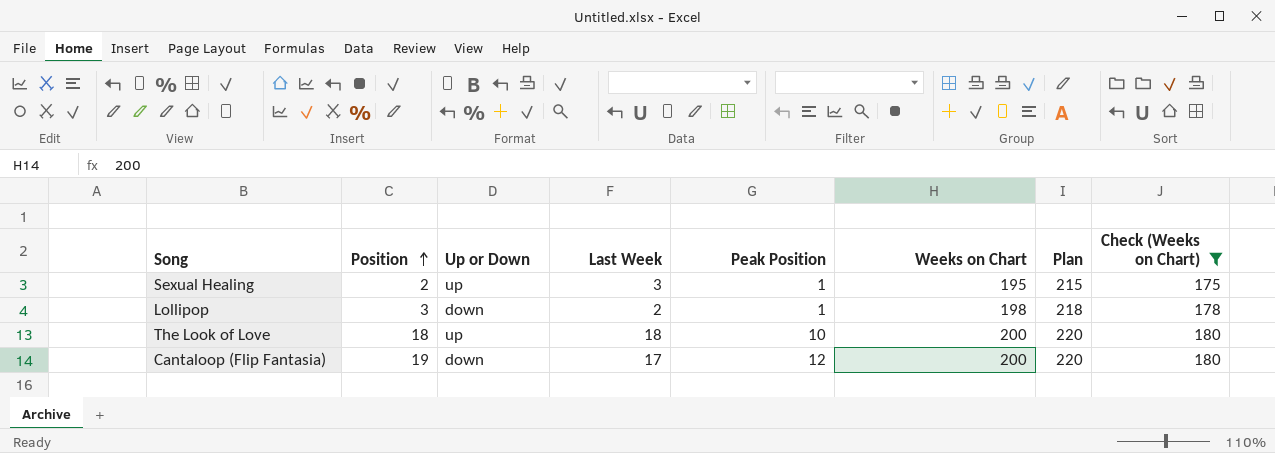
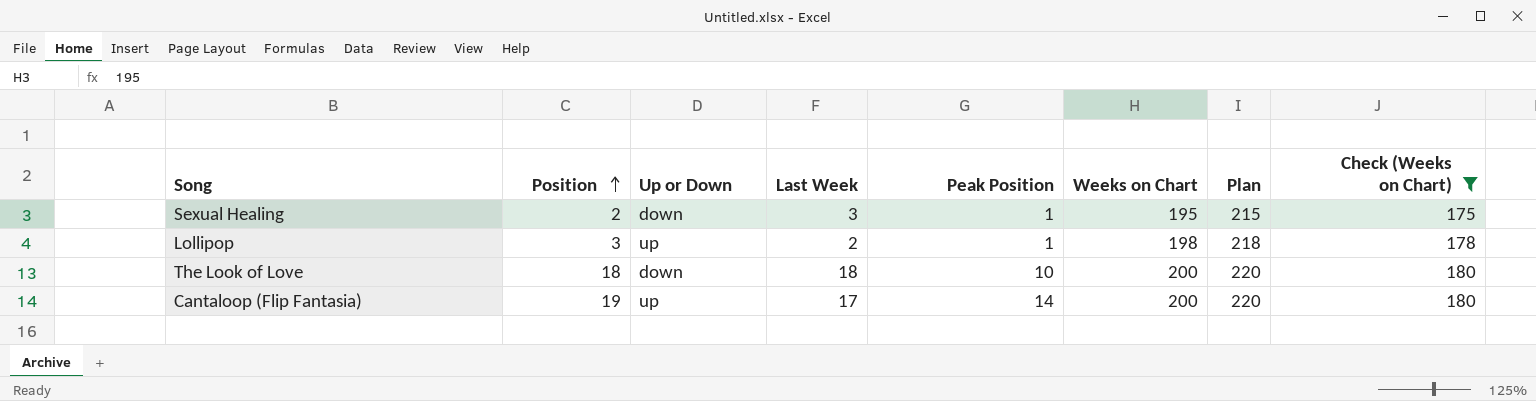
Sexual Healing | Up or Down: up -> down
Lollipop | Up or Down: down -> up
The Look of Love | Up or Down: up -> down
Cantaloop (Flip Fantasia) | Up or Down: down -> up
Cantaloop (Flip Fantasia) | Peak Position: 12 -> 14

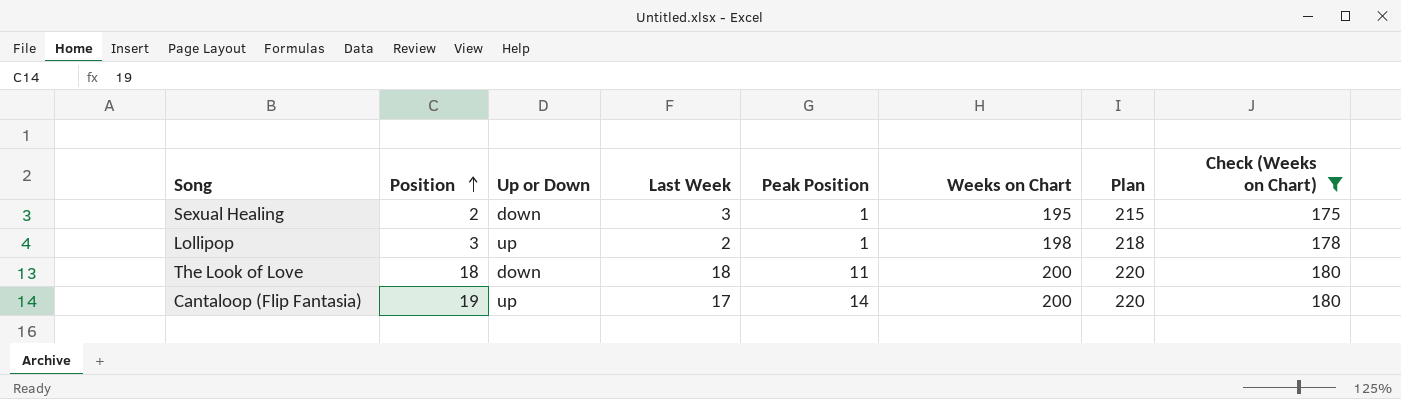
The Look of Love | Peak Position: 10 -> 11

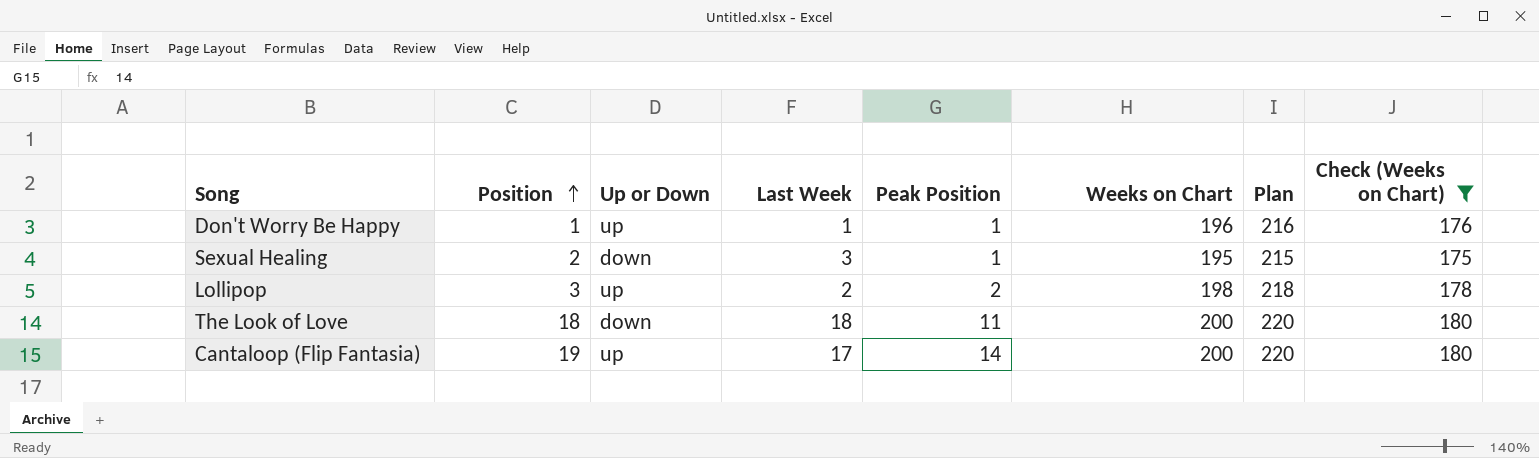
row Don't Worry Be Happy: none -> 1 | up | 1 | 1 | 196 | 216 | 176
Lollipop | Peak Position: 1 -> 2

